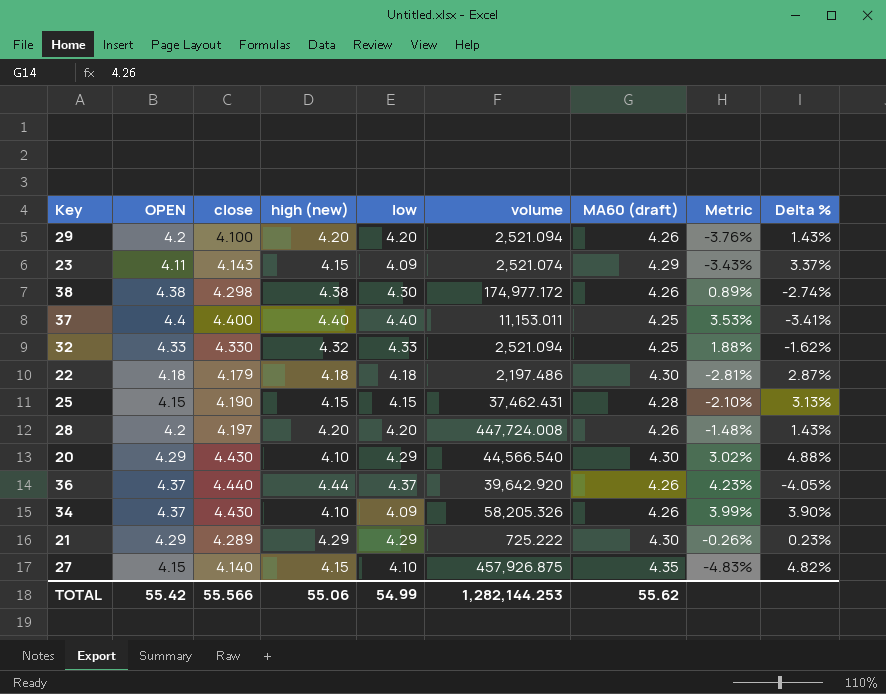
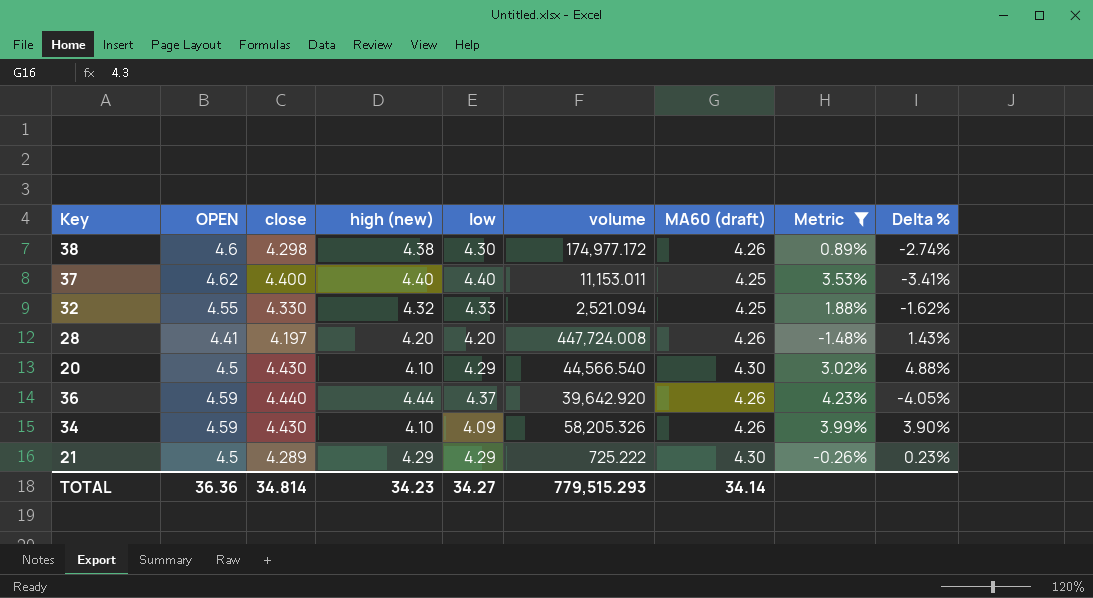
filter: none -> Metric >= -1.48%
38 | OPEN: 4.38 -> 4.6
37 | OPEN: 4.4 -> 4.62
32 | OPEN: 4.33 -> 4.55
28 | OPEN: 4.2 -> 4.41
20 | OPEN: 4.29 -> 4.5
36 | OPEN: 4.37 -> 4.59
34 | OPEN: 4.37 -> 4.59
21 | OPEN: 4.29 -> 4.5
TOTAL | OPEN: 55.42 -> 36.36
TOTAL | close: 55.566 -> 34.814
TOTAL | high (new): 55.06 -> 34.23
TOTAL | low: 54.99 -> 34.27
TOTAL | volume: 1,282,144.253 -> 779,515.293
TOTAL | MA60 (draft): 55.62 -> 34.14

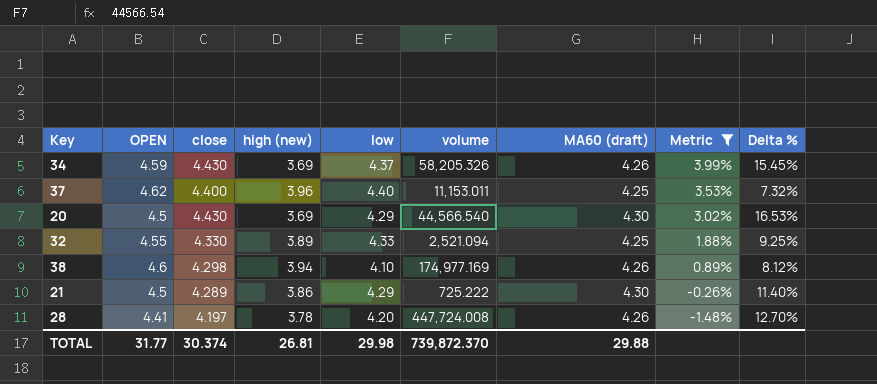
row order: none -> Metric descending
row 36: 4.59 | 4.440 | 4.44 | 4.37 | 39,642.920 | 4.26 | 4.23% | -4.05% -> none
34 | high (new): 4.10 -> 3.69
34 | low: 4.09 -> 4.37
34 | Delta %: 3.90% -> 15.45%
37 | high (new): 4.40 -> 3.96
37 | Delta %: -3.41% -> 7.32%
20 | high (new): 4.10 -> 3.69
20 | Delta %: 4.88% -> 16.53%
32 | high (new): 4.32 -> 3.89
32 | Delta %: -1.62% -> 9.25%
38 | high (new): 4.38 -> 3.94
38 | low: 4.30 -> 4.10
38 | volume: 174,977.172 -> 174,977.169
38 | Delta %: -2.74% -> 8.12%
21 | high (new): 4.29 -> 3.86
21 | Delta %: 0.23% -> 11.40%
28 | high (new): 4.20 -> 3.78
28 | Delta %: 1.43% -> 12.70%
TOTAL | OPEN: 36.36 -> 31.77
TOTAL | close: 34.814 -> 30.374
TOTAL | high (new): 34.23 -> 26.81
TOTAL | low: 34.27 -> 29.98
TOTAL | volume: 779,515.293 -> 739,872.370
TOTAL | MA60 (draft): 34.14 -> 29.88

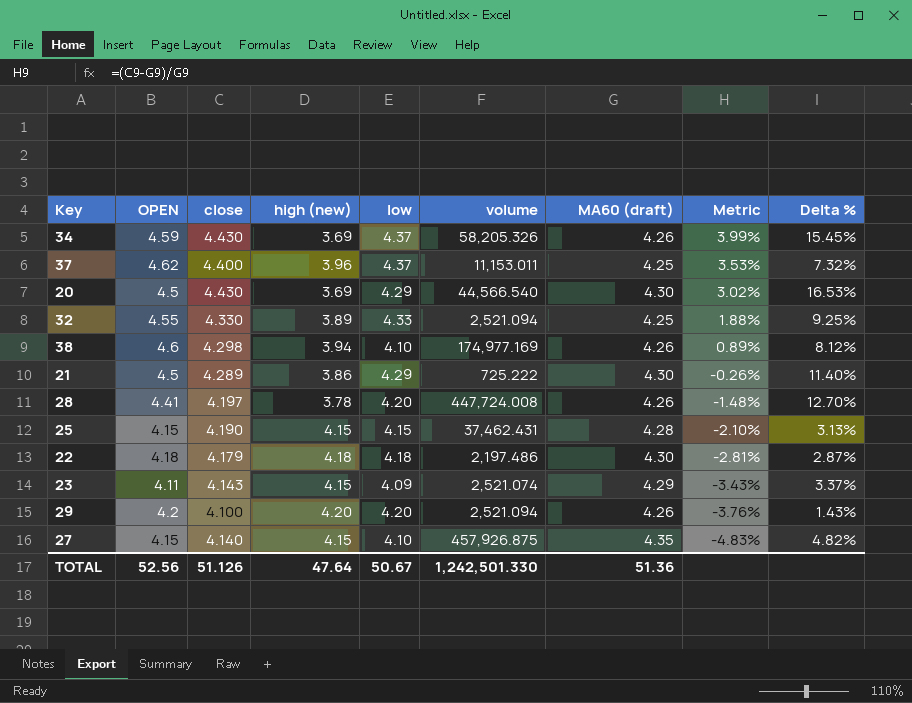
filter: Metric >= -1.48% -> none
37 | low: 4.40 -> 4.37
TOTAL | OPEN: 31.77 -> 52.56
TOTAL | close: 30.374 -> 51.126
TOTAL | high (new): 26.81 -> 47.64
TOTAL | low: 29.98 -> 50.67
TOTAL | volume: 739,872.370 -> 1,242,501.330
TOTAL | MA60 (draft): 29.88 -> 51.36

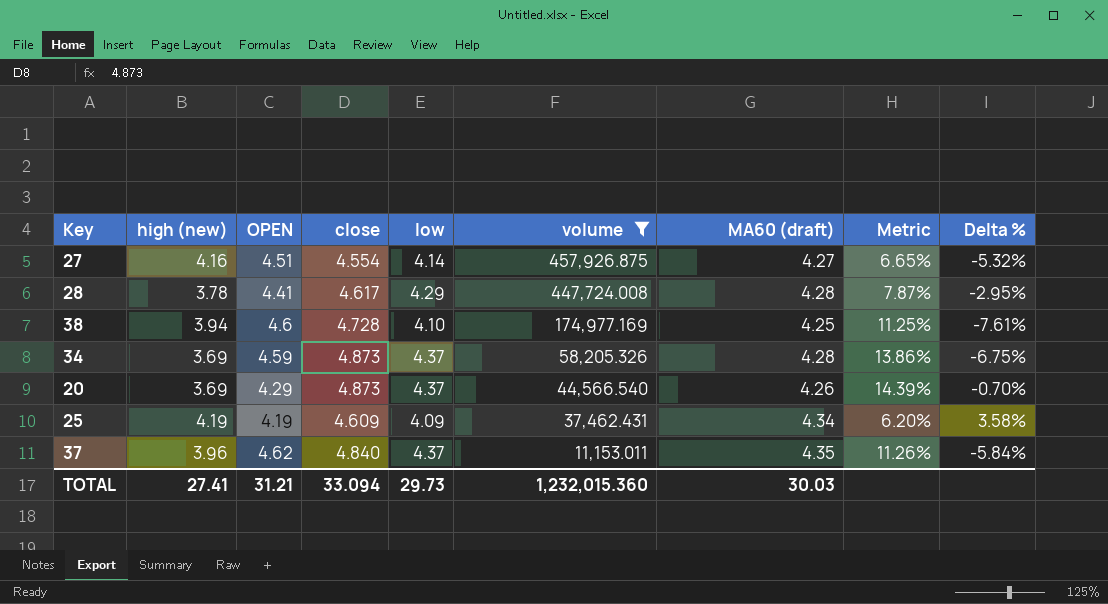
filter: none -> volume >= 11,153.011
row order: Metric descending -> volume descending
column high (new) | position: 4 -> 2
column Delta % | formula: ([MA60 (draft)] - [high (new)]) / [high (new)] -> ([MA60 (draft)] - [OPEN]) / [OPEN]
27 | high (new): 4.15 -> 4.16
27 | OPEN: 4.15 -> 4.51
27 | close: 4.140 -> 4.554
27 | low: 4.10 -> 4.14
27 | MA60 (draft): 4.35 -> 4.27
27 | Metric: -4.83% -> 6.65%
28 | close: 4.197 -> 4.617
28 | low: 4.20 -> 4.29
28 | MA60 (draft): 4.26 -> 4.28
28 | Metric: -1.48% -> 7.87%
38 | close: 4.298 -> 4.728
38 | MA60 (draft): 4.26 -> 4.25
38 | Metric: 0.89% -> 11.25%
34 | close: 4.430 -> 4.873
34 | MA60 (draft): 4.26 -> 4.28
34 | Metric: 3.99% -> 13.86%
20 | OPEN: 4.5 -> 4.29
20 | close: 4.430 -> 4.873
20 | low: 4.29 -> 4.37
20 | MA60 (draft): 4.30 -> 4.26
20 | Metric: 3.02% -> 14.39%
25 | high (new): 4.15 -> 4.19
25 | OPEN: 4.15 -> 4.19
25 | close: 4.190 -> 4.609
25 | low: 4.15 -> 4.09
25 | MA60 (draft): 4.28 -> 4.34
25 | Metric: -2.10% -> 6.20%
37 | close: 4.400 -> 4.840
37 | MA60 (draft): 4.25 -> 4.35
37 | Metric: 3.53% -> 11.26%
TOTAL | high (new): 47.64 -> 27.41
TOTAL | OPEN: 52.56 -> 31.21
TOTAL | close: 51.126 -> 33.094
TOTAL | low: 50.67 -> 29.73
TOTAL | volume: 1,242,501.330 -> 1,232,015.360
TOTAL | MA60 (draft): 51.36 -> 30.03

